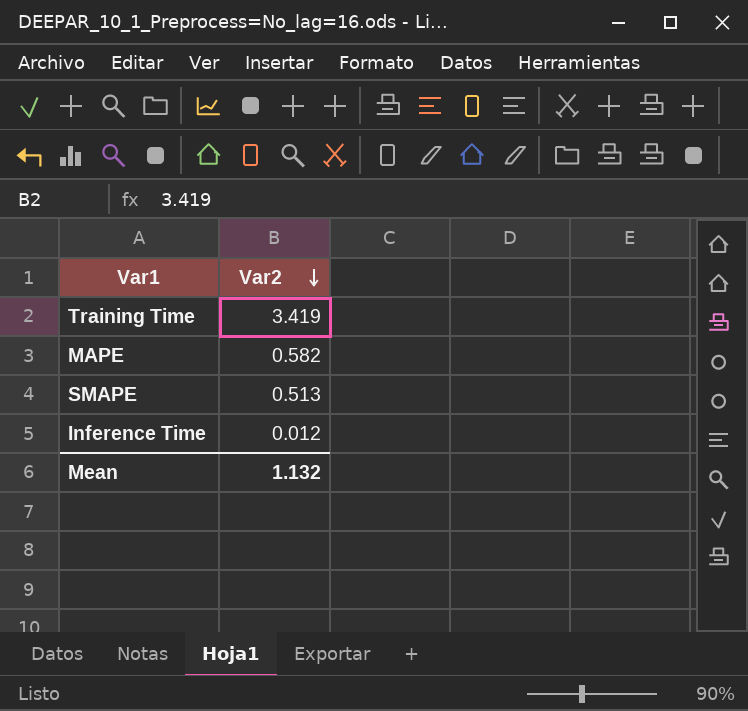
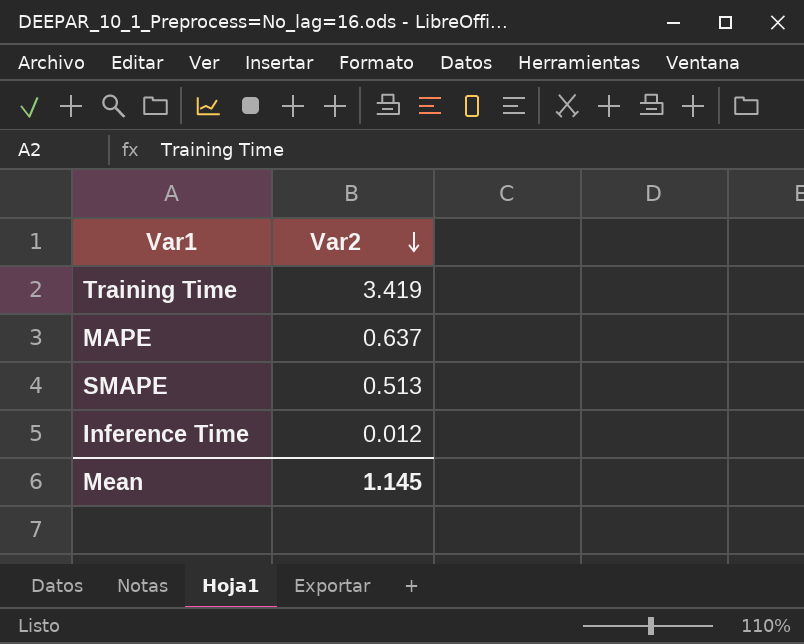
MAPE | Var2: 0.582 -> 0.637
Mean | Var2: 1.132 -> 1.145

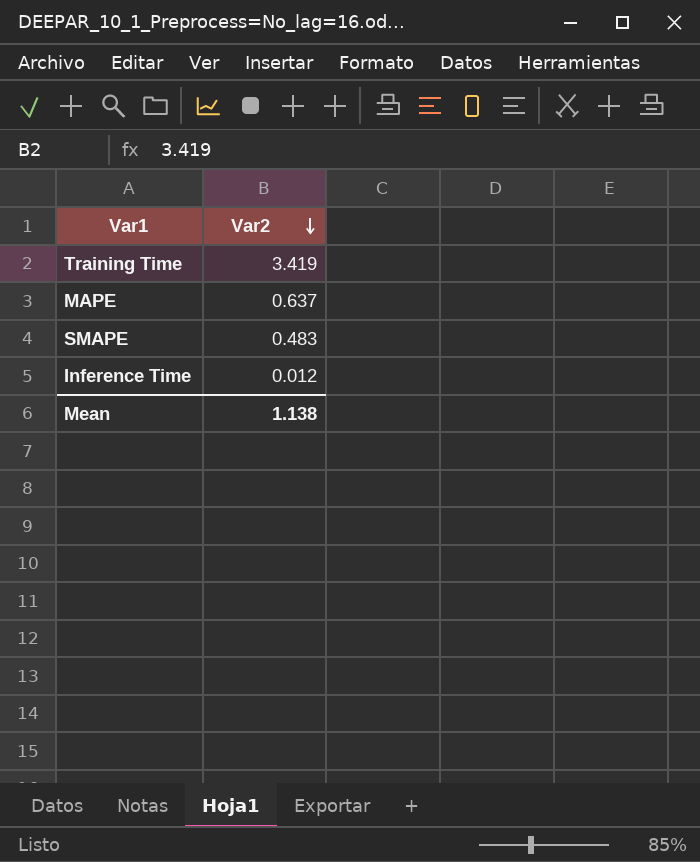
SMAPE | Var2: 0.513 -> 0.483
Mean | Var2: 1.145 -> 1.138

